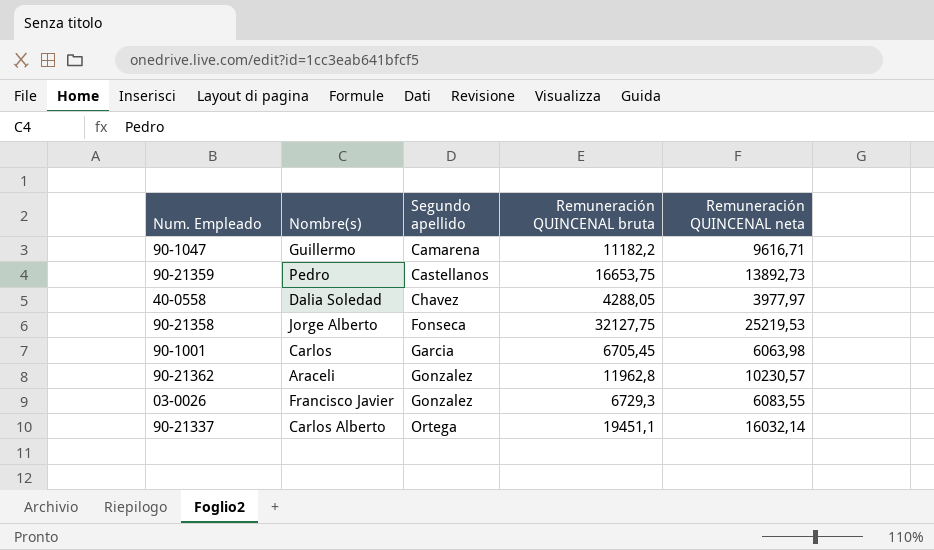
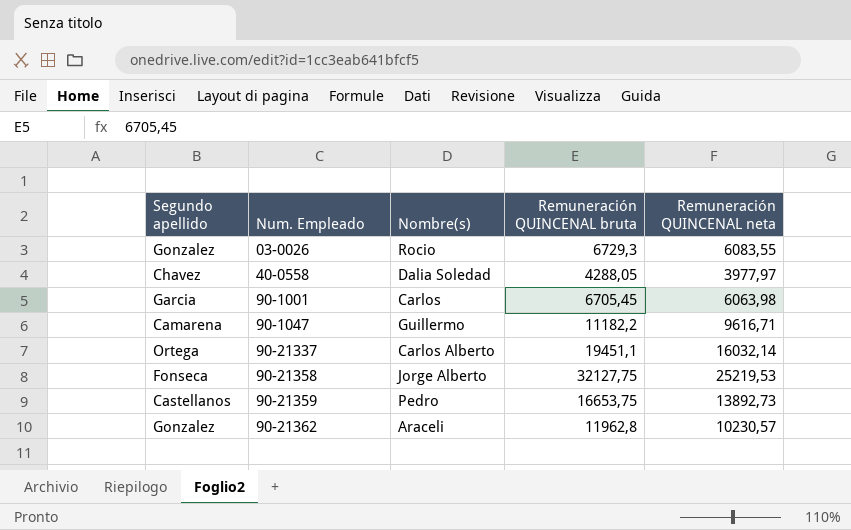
row order: Segundo apellido ascending -> Num. Empleado ascending
column Segundo apellido | position: 3 -> 1
03-0026 | Nombre(s): Francisco Javier -> Rocio

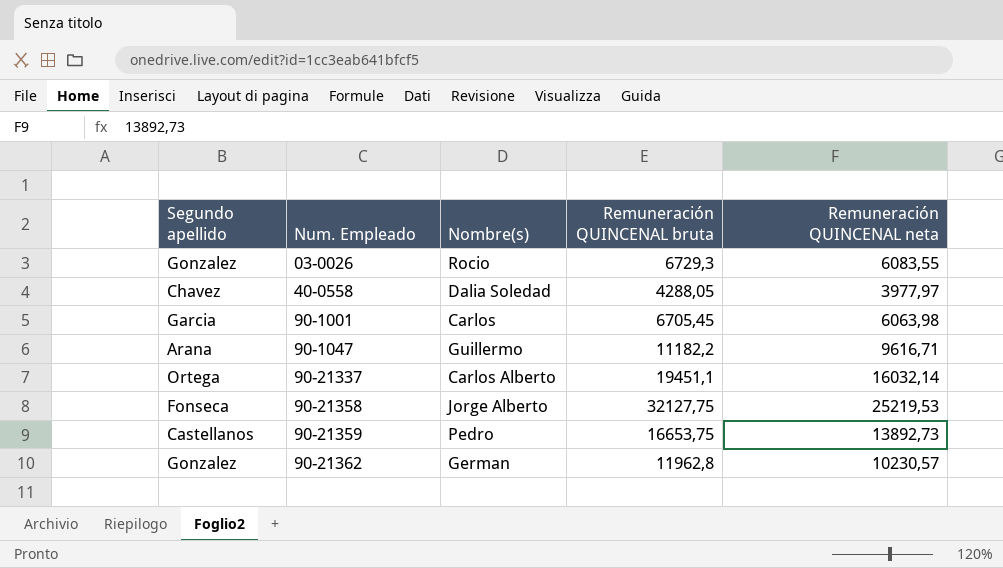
90-1047 | Segundo apellido: Camarena -> Arana
90-21362 | Nombre(s): Araceli -> German

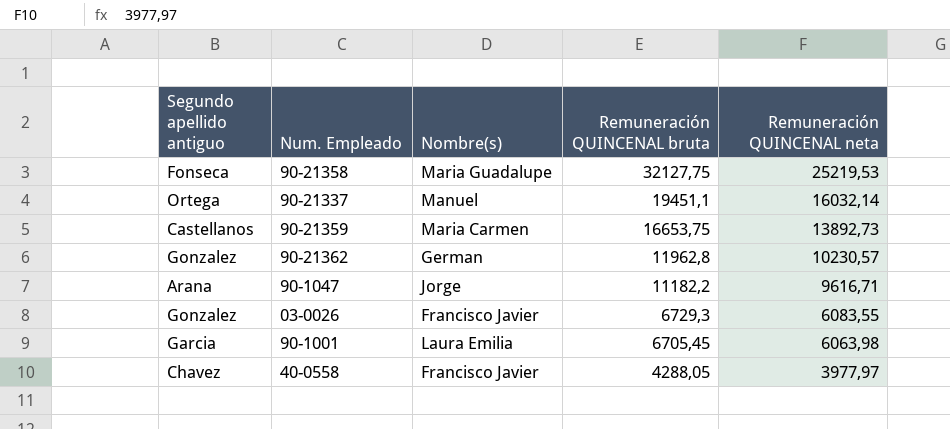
row order: Num. Empleado ascending -> Remuneración QUINCENAL bruta descending
column name: Segundo apellido -> Segundo apellido antiguo
90-21358 | Nombre(s): Jorge Alberto -> Maria Guadalupe
90-21337 | Nombre(s): Carlos Alberto -> Manuel
90-21359 | Nombre(s): Pedro -> Maria Carmen
90-1047 | Nombre(s): Guillermo -> Jorge
03-0026 | Nombre(s): Rocio -> Francisco Javier
90-1001 | Nombre(s): Carlos -> Laura Emilia
40-0558 | Nombre(s): Dalia Soledad -> Francisco Javier

